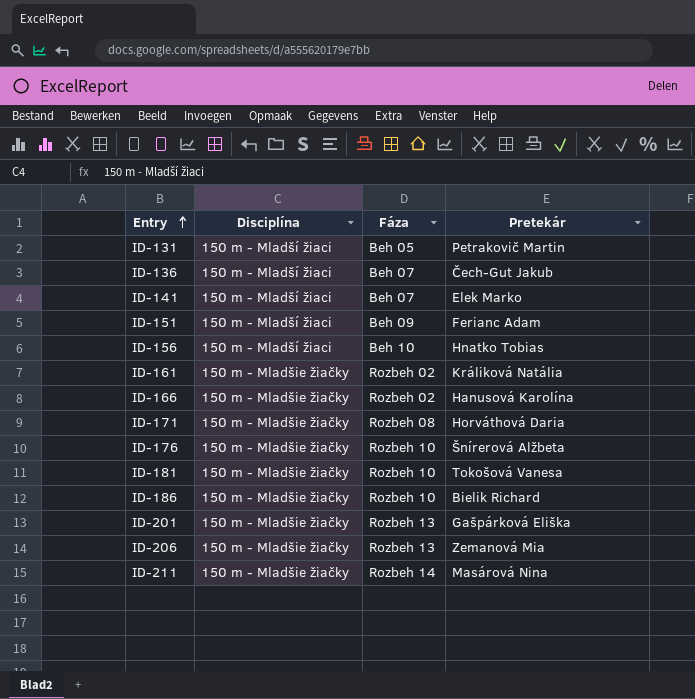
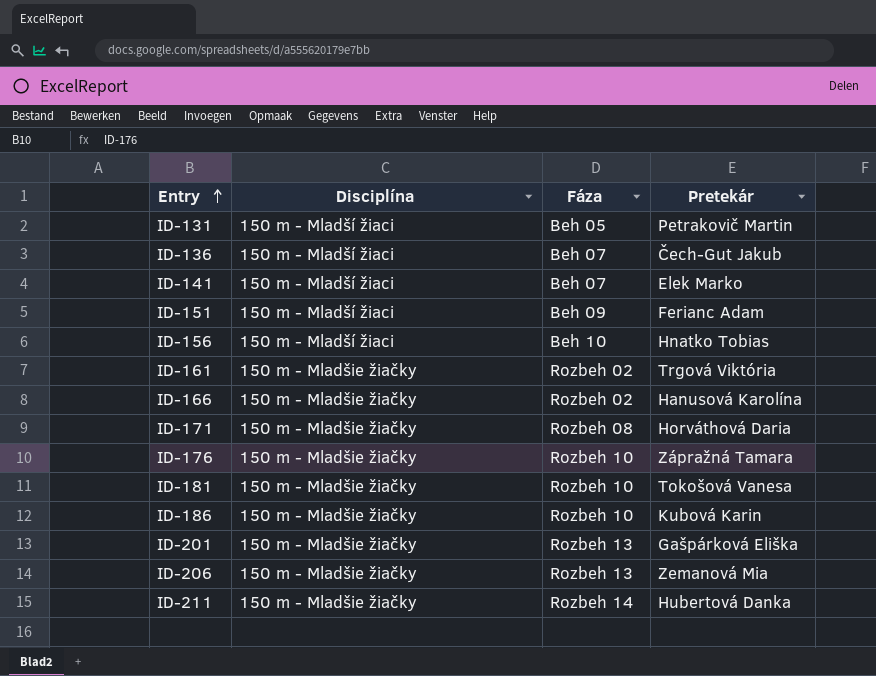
ID-161 | Pretekár: Králiková Natália -> Trgová Viktória
ID-176 | Pretekár: Šnírerová Alžbeta -> Zápražná Tamara
ID-186 | Pretekár: Bielik Richard -> Kubová Karin
ID-211 | Pretekár: Masárová Nina -> Hubertová Danka

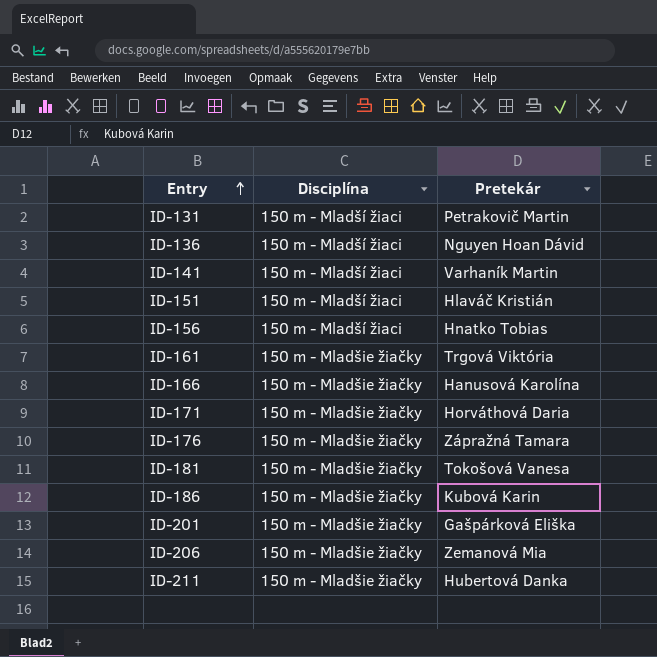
column Fáza | position: 3 -> none
ID-136 | Pretekár: Čech-Gut Jakub -> Nguyen Hoan Dávid
ID-141 | Pretekár: Elek Marko -> Varhaník Martin
ID-151 | Pretekár: Ferianc Adam -> Hlaváč Kristián

